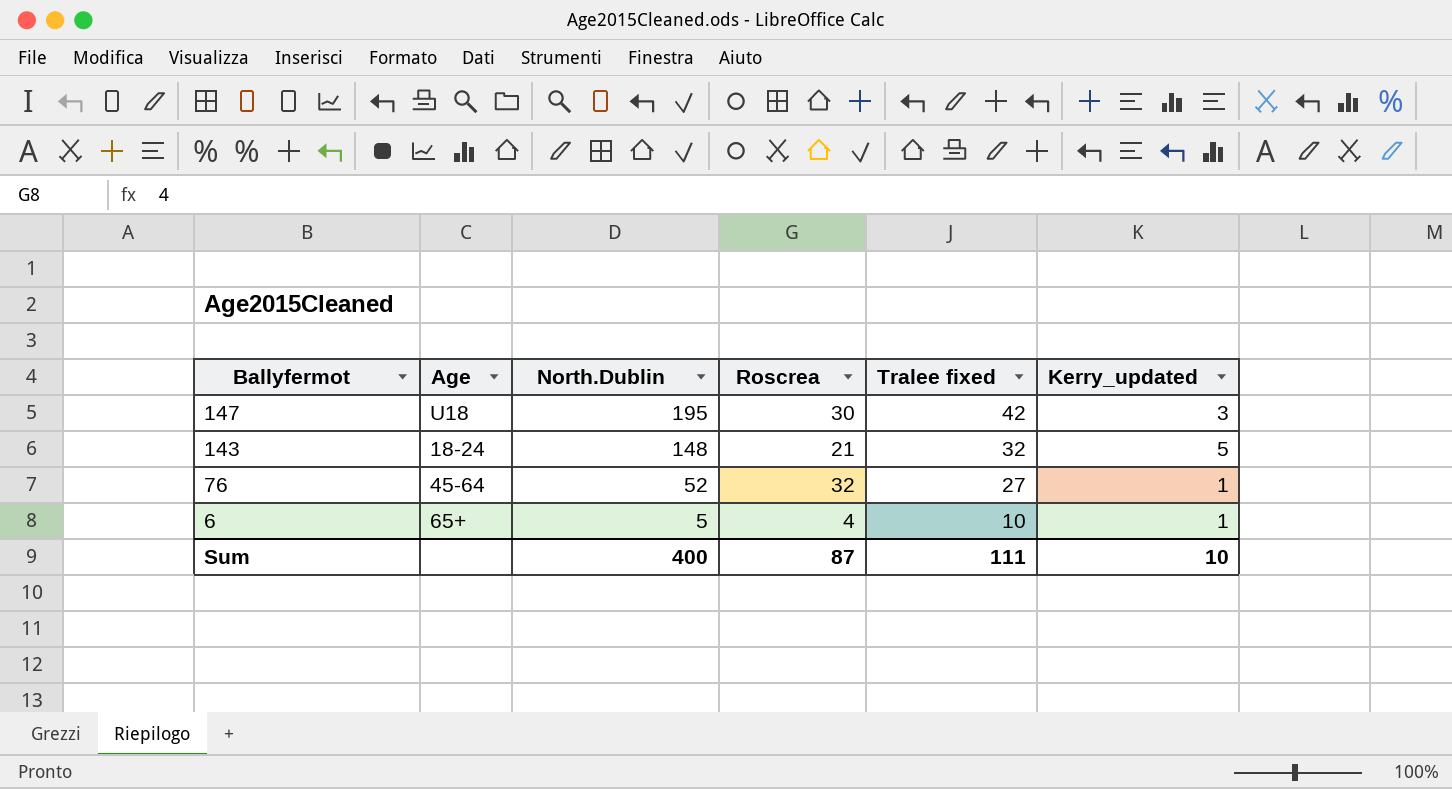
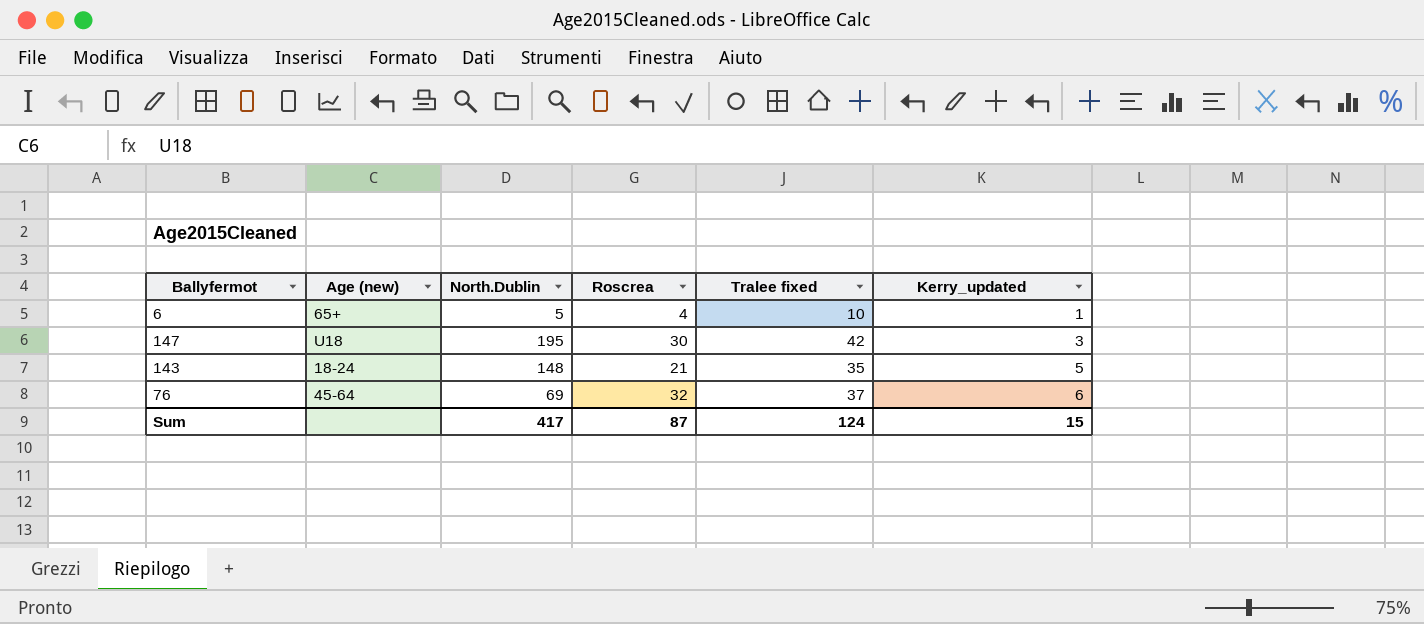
row order: Ballyfermot descending -> Kerry_updated ascending
column name: Age -> Age (new)
143 | Tralee fixed: 32 -> 35
76 | North.Dublin: 52 -> 69
76 | Tralee fixed: 27 -> 37
76 | Kerry_updated: 1 -> 6
Sum | North.Dublin: 400 -> 417
Sum | Tralee fixed: 111 -> 124
Sum | Kerry_updated: 10 -> 15

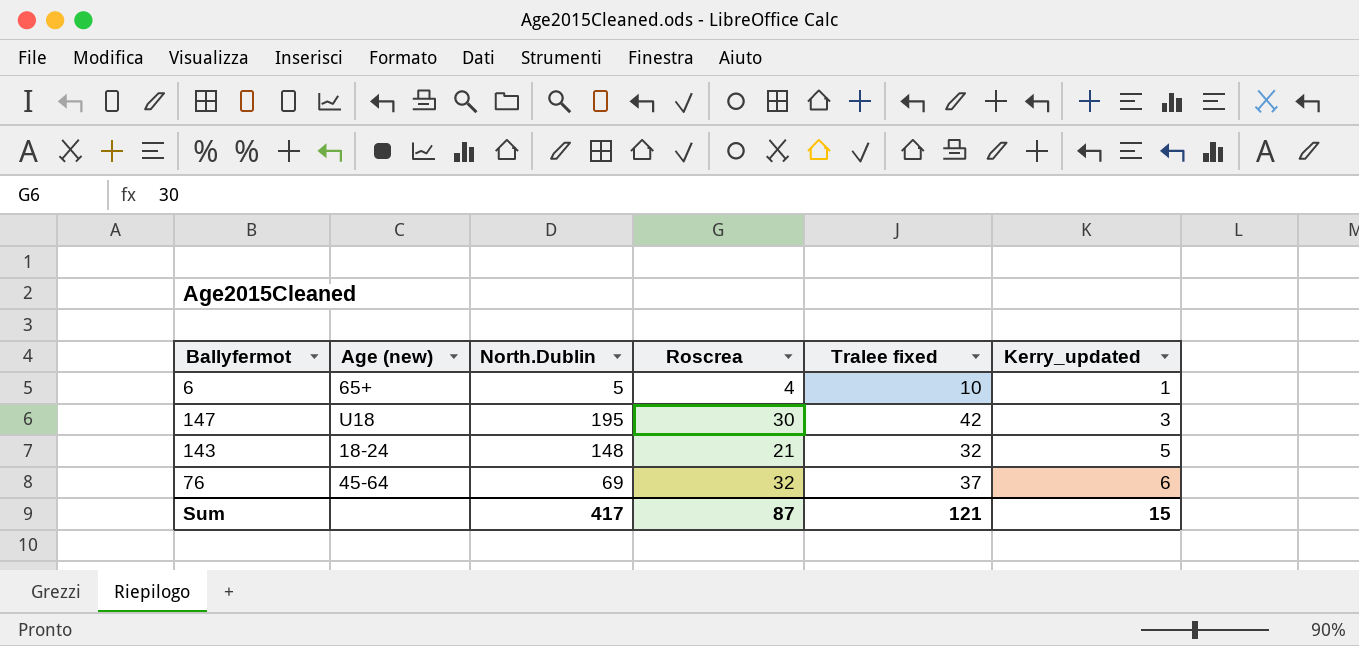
143 | Tralee fixed: 35 -> 32
Sum | Tralee fixed: 124 -> 121

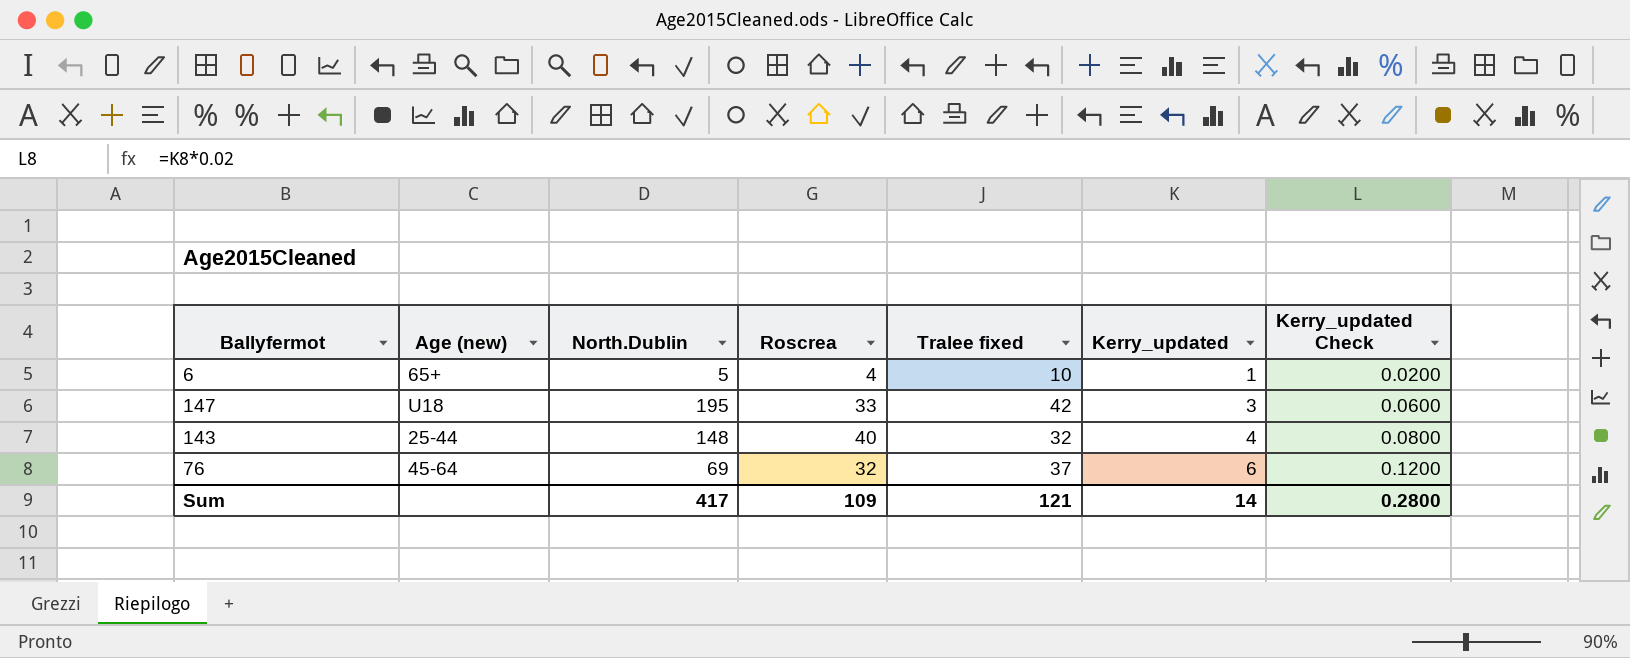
column Kerry_updated Check | formula: none -> [Kerry_updated] * 0.02
147 | Roscrea: 30 -> 33
143 | Age (new): 18-24 -> 25-44
143 | Roscrea: 21 -> 40
143 | Kerry_updated: 5 -> 4
Sum | Roscrea: 87 -> 109
Sum | Kerry_updated: 15 -> 14

